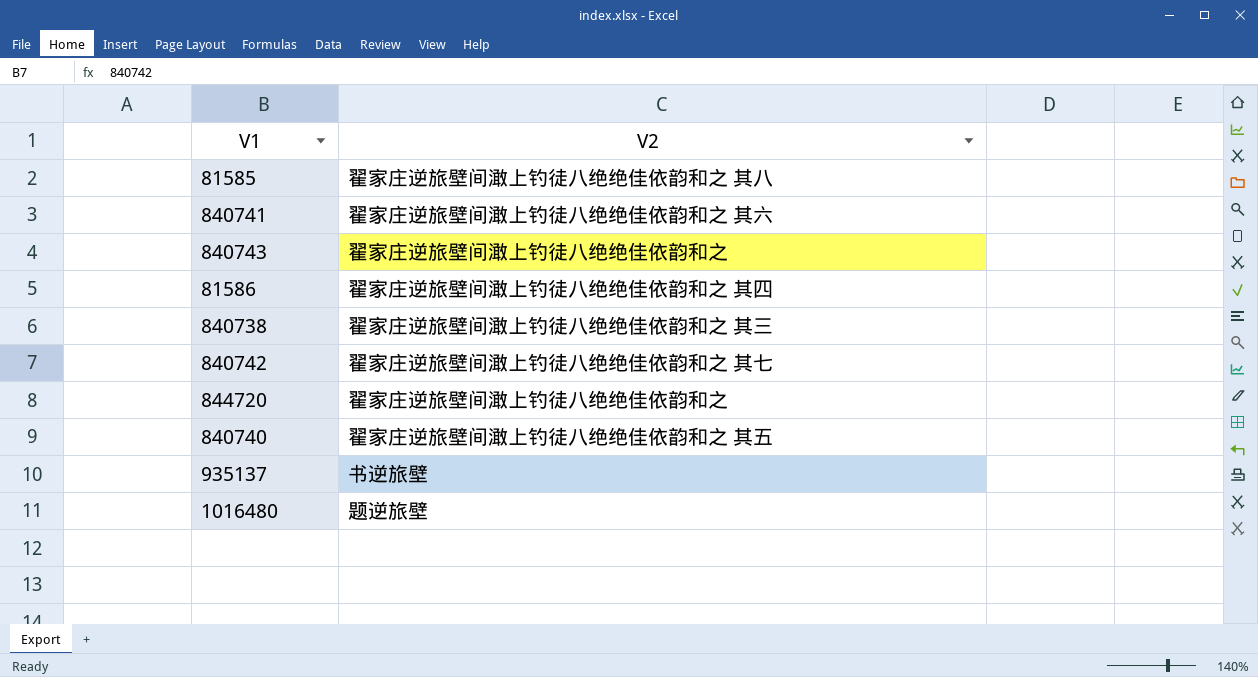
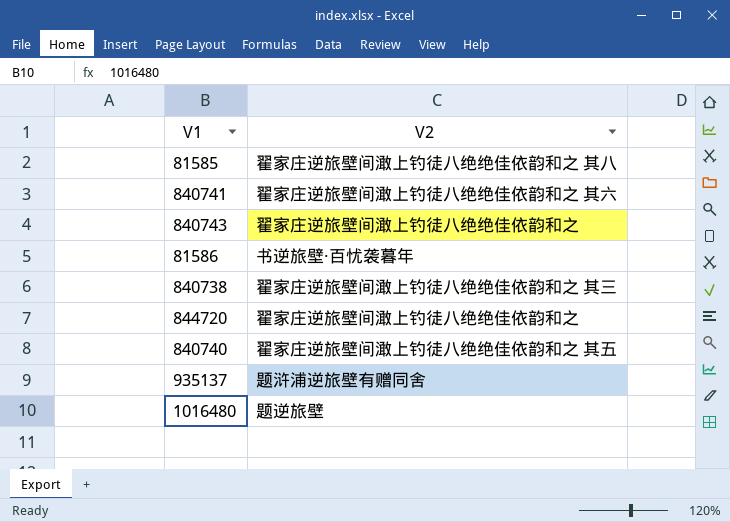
row 840742: 翟家庄逆旅壁间澉上钓徒八绝绝佳依韵和之 其七 -> none
81586 | V2: 翟家庄逆旅壁间澉上钓徒八绝绝佳依韵和之 其四 -> 书逆旅壁·百忧袭暮年
935137 | V2: 书逆旅壁 -> 题浒浦逆旅壁有赠同舍

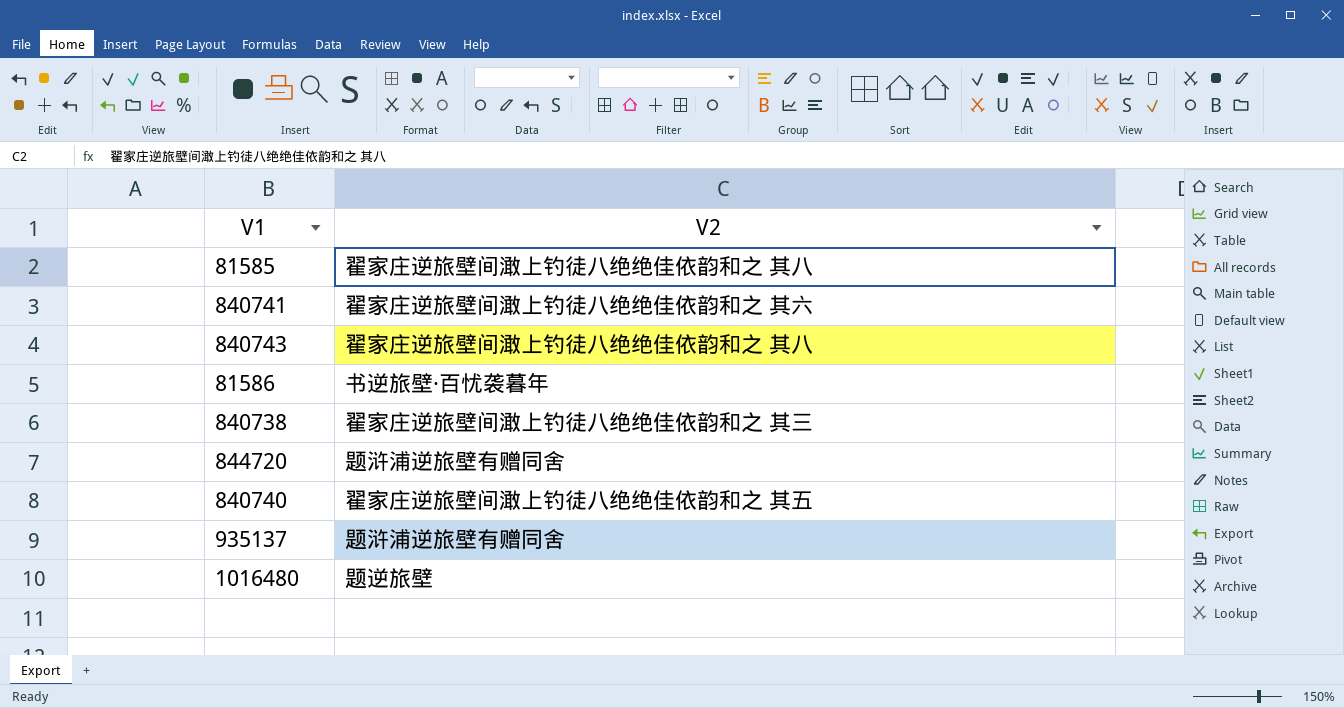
840743 | V2: 翟家庄逆旅壁间澉上钓徒八绝绝佳依韵和之 -> 翟家庄逆旅壁间澉上钓徒八绝绝佳依韵和之 其八
844720 | V2: 翟家庄逆旅壁间澉上钓徒八绝绝佳依韵和之 -> 题浒浦逆旅壁有赠同舍

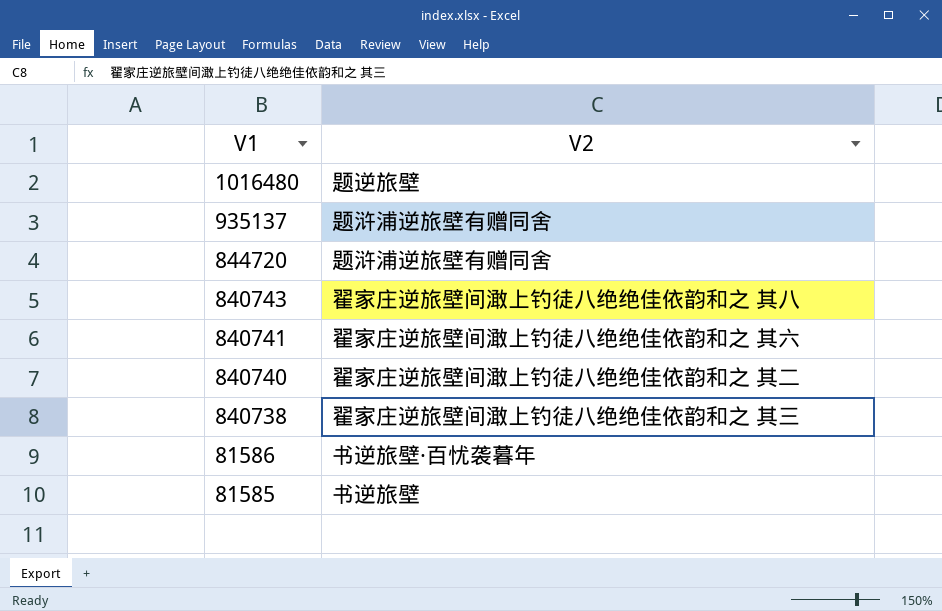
row order: none -> V1 descending
840740 | V2: 翟家庄逆旅壁间澉上钓徒八绝绝佳依韵和之 其五 -> 翟家庄逆旅壁间澉上钓徒八绝绝佳依韵和之 其二
81585 | V2: 翟家庄逆旅壁间澉上钓徒八绝绝佳依韵和之 其八 -> 书逆旅壁

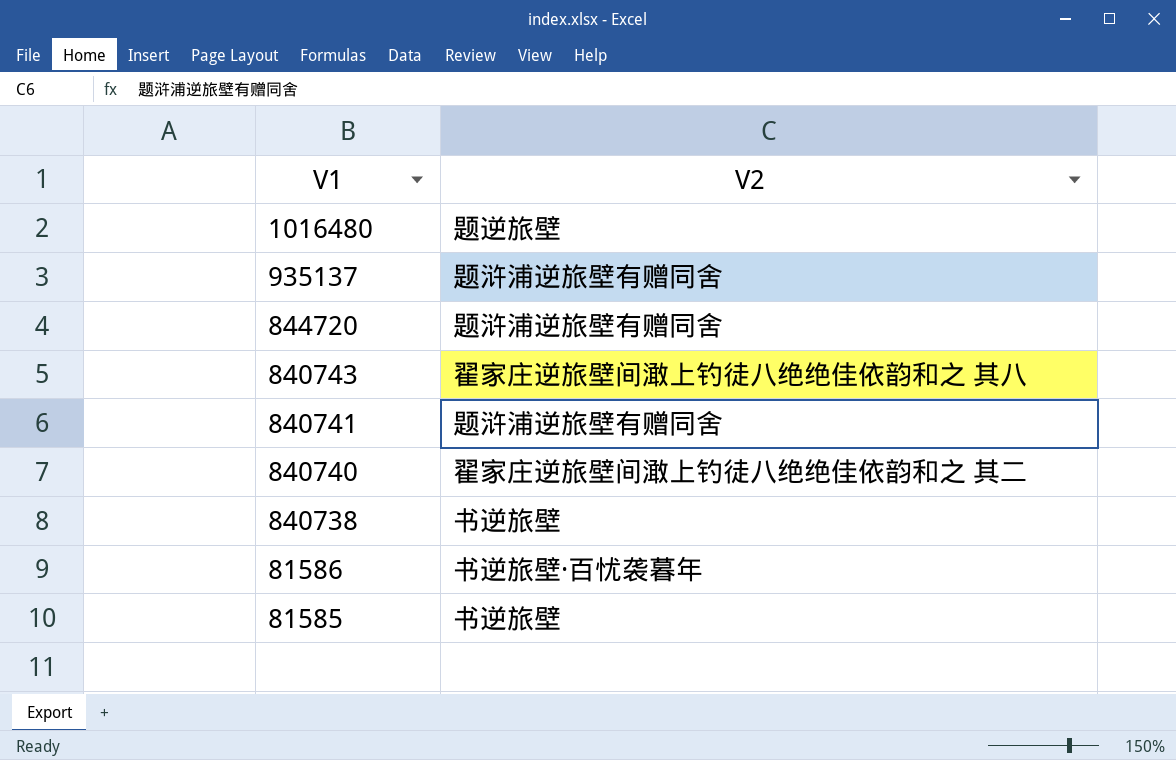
840741 | V2: 翟家庄逆旅壁间澉上钓徒八绝绝佳依韵和之 其六 -> 题浒浦逆旅壁有赠同舍
840738 | V2: 翟家庄逆旅壁间澉上钓徒八绝绝佳依韵和之 其三 -> 书逆旅壁

